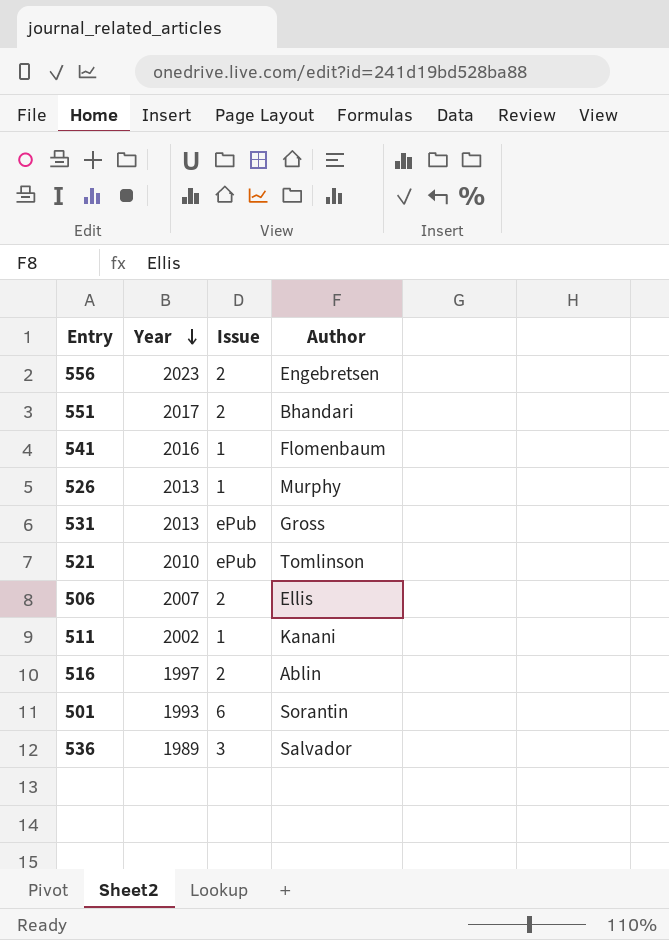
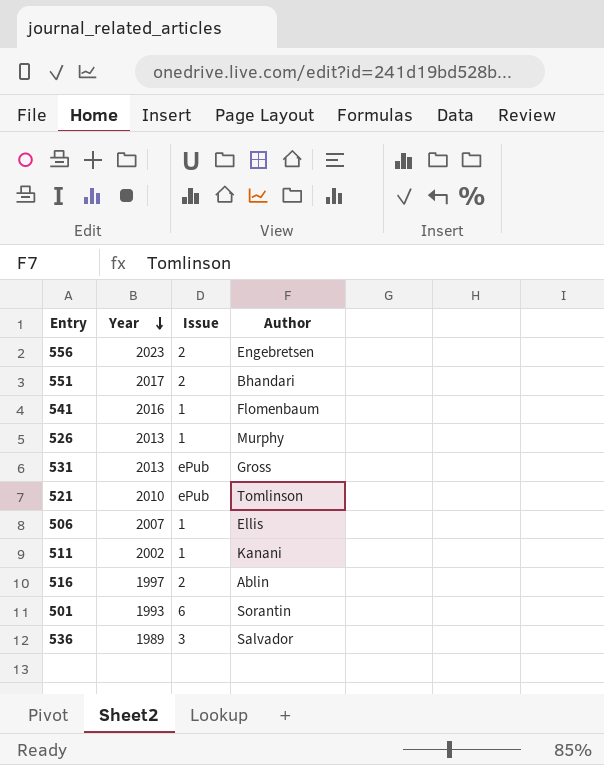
506 | Issue: 2 -> 1

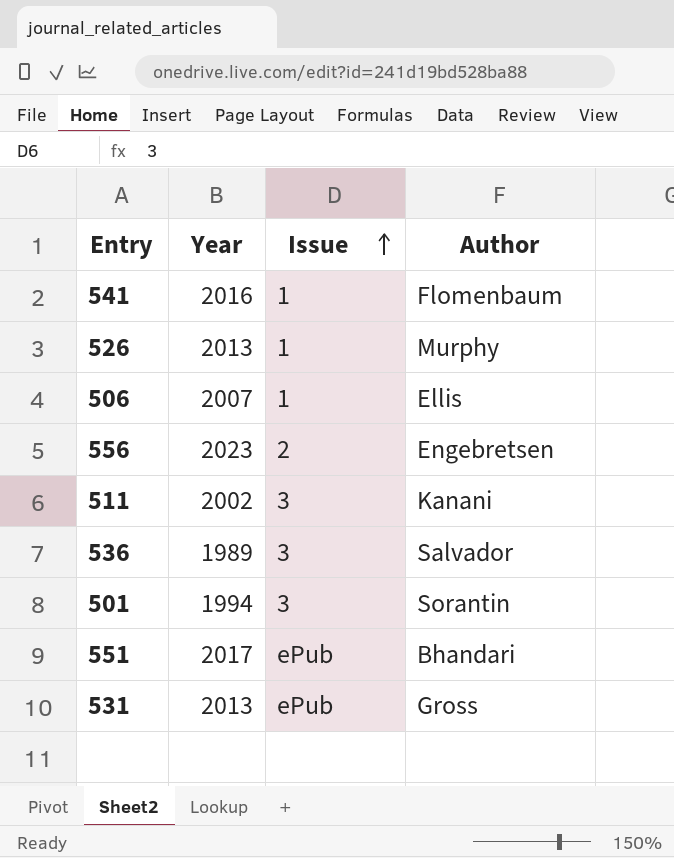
row order: Year descending -> Issue ascending
row 521: 2010 | ePub | Tomlinson -> none
row 516: 1997 | 2 | Ablin -> none
511 | Issue: 1 -> 3
501 | Year: 1993 -> 1994
501 | Issue: 6 -> 3
551 | Issue: 2 -> ePub

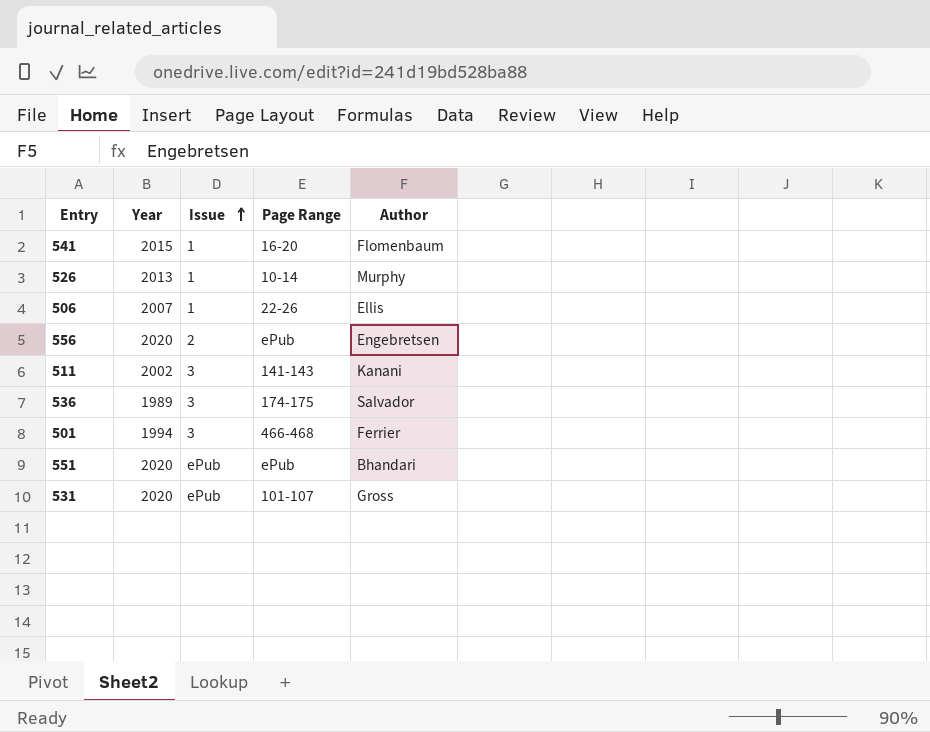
column Page Range | position: none -> 4
541 | Year: 2016 -> 2015
556 | Year: 2023 -> 2020
501 | Author: Sorantin -> Ferrier
551 | Year: 2017 -> 2020
531 | Year: 2013 -> 2020

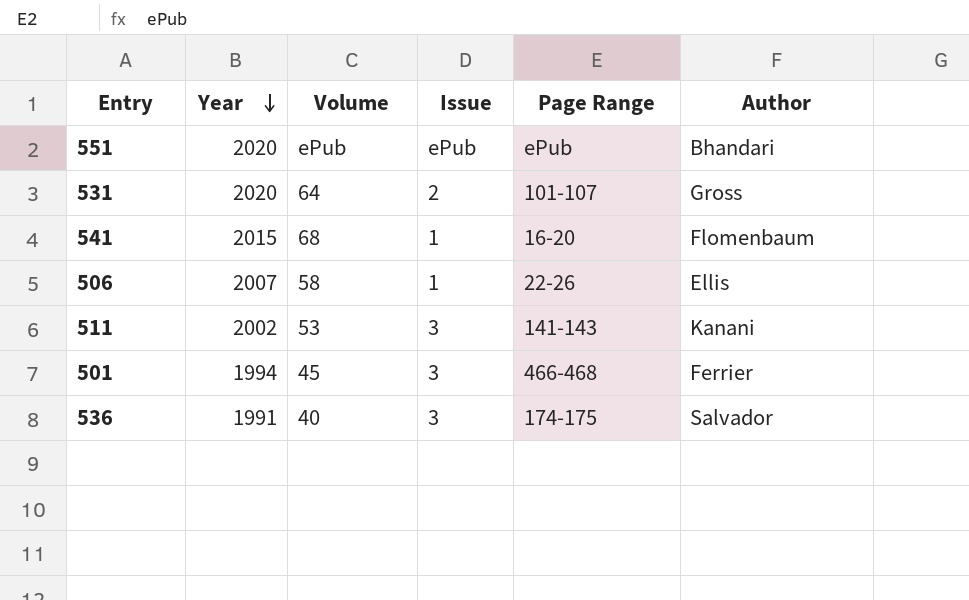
row order: Issue ascending -> Year descending
column Volume | position: none -> 3
row 526: 2013 | 1 | 10-14 | Murphy -> none
row 556: 2020 | 2 | ePub | Engebretsen -> none
531 | Issue: ePub -> 2
536 | Year: 1989 -> 1991

